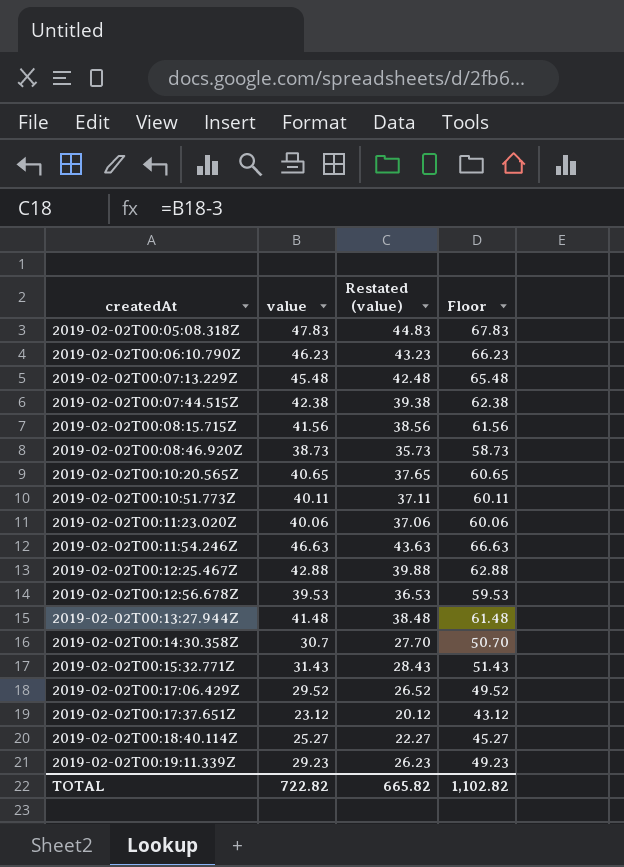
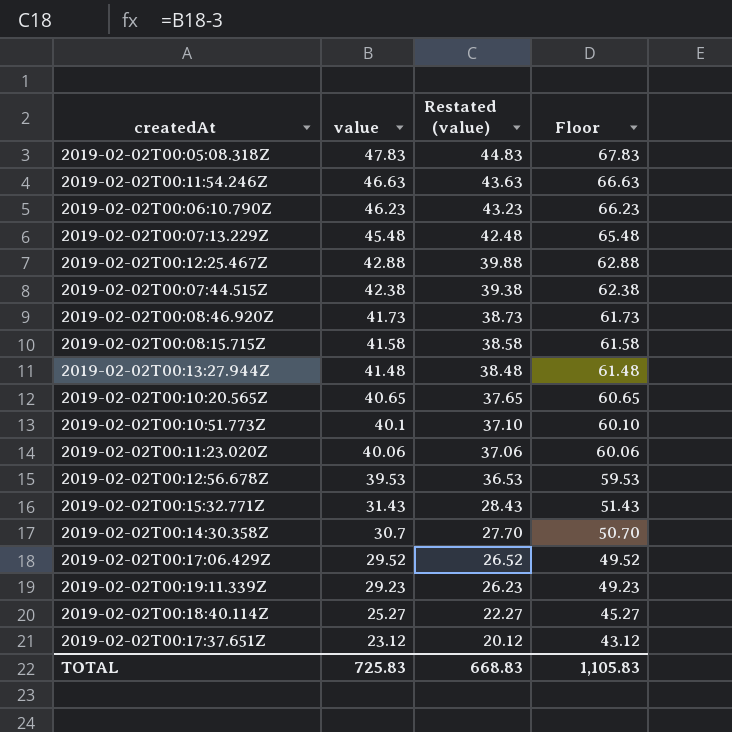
row order: createdAt ascending -> value descending
2019-02-02T00:08:46.920Z | value: 38.73 -> 41.73
2019-02-02T00:08:46.920Z | Restated (value): 35.73 -> 38.73
2019-02-02T00:08:46.920Z | Floor: 58.73 -> 61.73
2019-02-02T00:08:15.715Z | value: 41.56 -> 41.58
2019-02-02T00:08:15.715Z | Restated (value): 38.56 -> 38.58
2019-02-02T00:08:15.715Z | Floor: 61.56 -> 61.58
2019-02-02T00:10:51.773Z | value: 40.11 -> 40.1
2019-02-02T00:10:51.773Z | Restated (value): 37.11 -> 37.10
2019-02-02T00:10:51.773Z | Floor: 60.11 -> 60.10
TOTAL | value: 722.82 -> 725.83
TOTAL | Restated (value): 665.82 -> 668.83
TOTAL | Floor: 1,102.82 -> 1,105.83

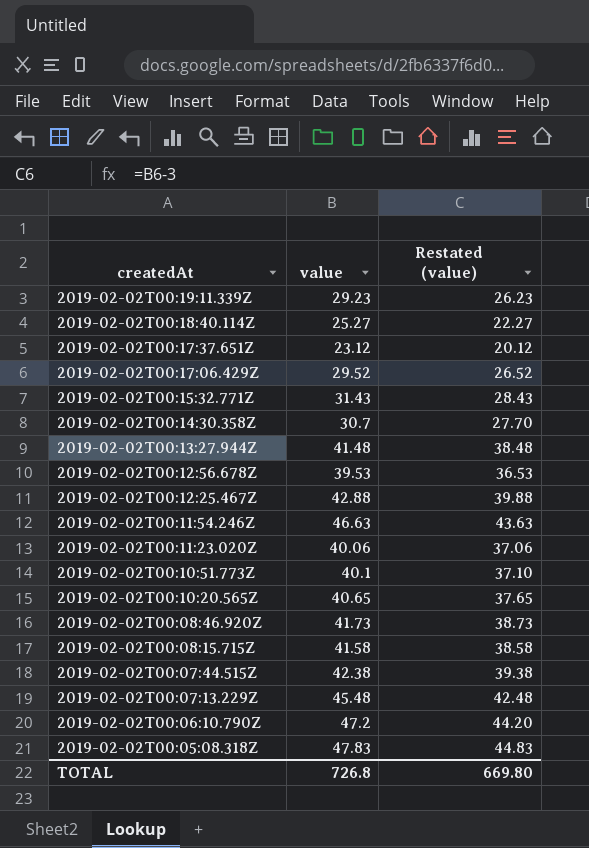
row order: value descending -> createdAt descending
column Floor | formula: [value] + 20 -> none
2019-02-02T00:06:10.790Z | value: 46.23 -> 47.2
2019-02-02T00:06:10.790Z | Restated (value): 43.23 -> 44.20
TOTAL | value: 725.83 -> 726.8
TOTAL | Restated (value): 668.83 -> 669.80

